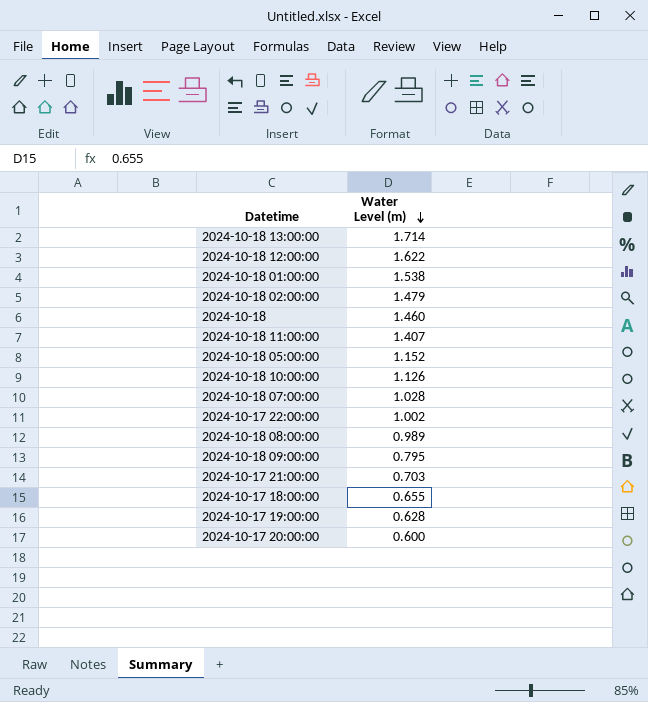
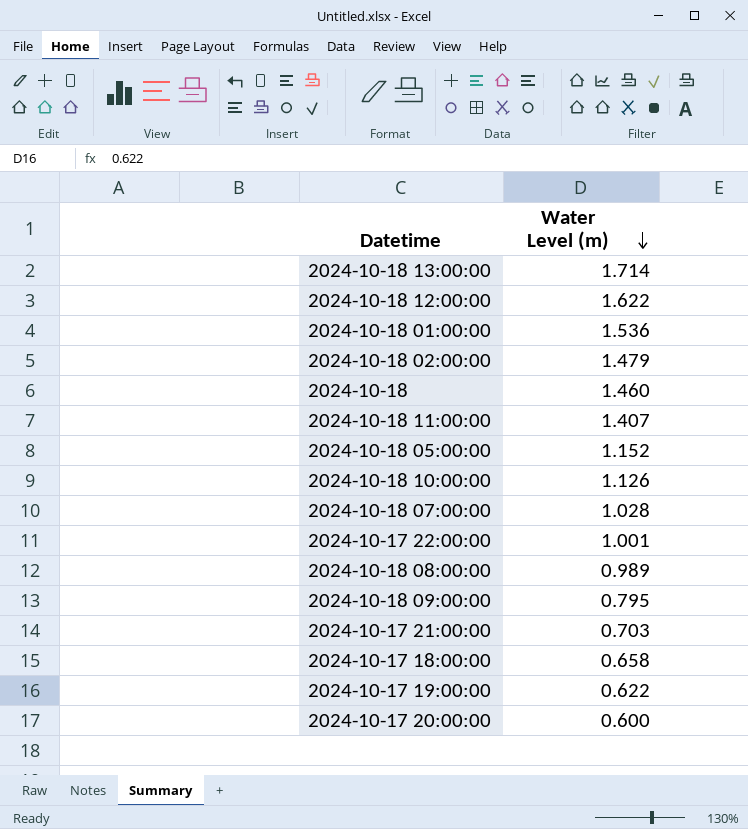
2024-10-18 01:00:00 | Water Level (m): 1.538 -> 1.536
2024-10-17 22:00:00 | Water Level (m): 1.002 -> 1.001
2024-10-17 18:00:00 | Water Level (m): 0.655 -> 0.658
2024-10-17 19:00:00 | Water Level (m): 0.628 -> 0.622

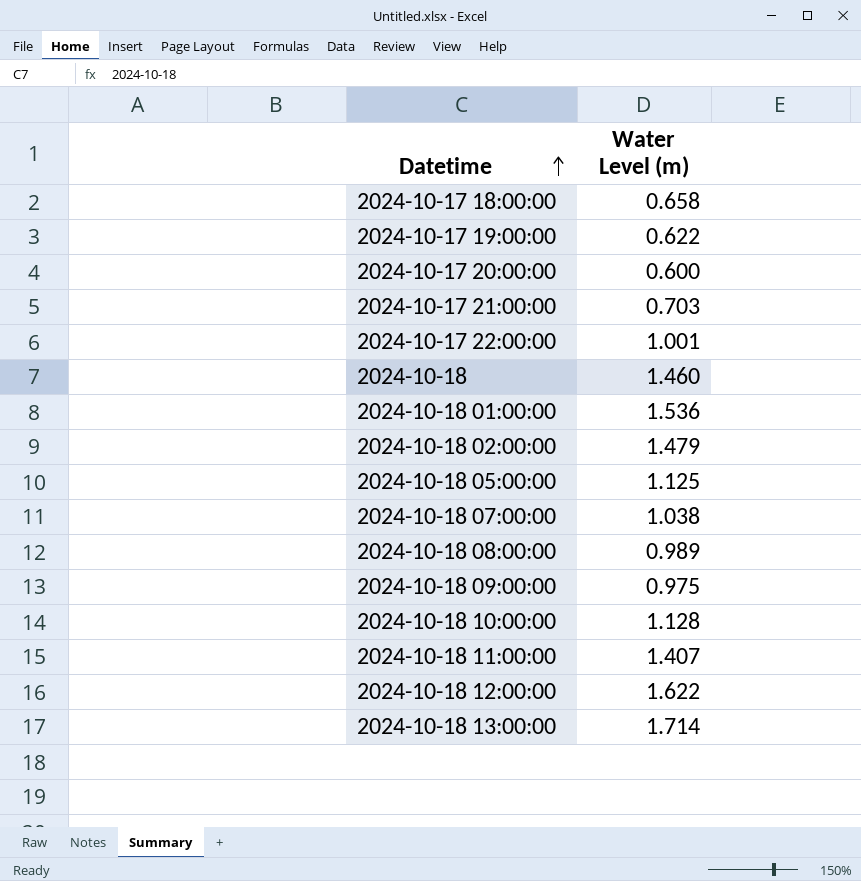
row order: Water Level (m) descending -> Datetime ascending
2024-10-18 05:00:00 | Water Level (m): 1.152 -> 1.125
2024-10-18 07:00:00 | Water Level (m): 1.028 -> 1.038
2024-10-18 09:00:00 | Water Level (m): 0.795 -> 0.975
2024-10-18 10:00:00 | Water Level (m): 1.126 -> 1.128

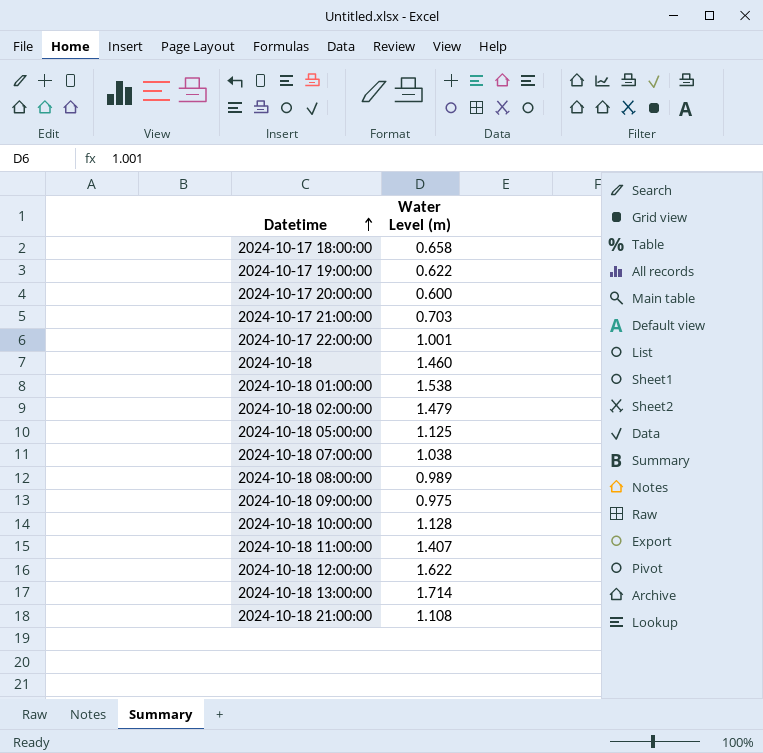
2024-10-18 01:00:00 | Water Level (m): 1.536 -> 1.538
row 2024-10-18 21:00:00: none -> 1.108

